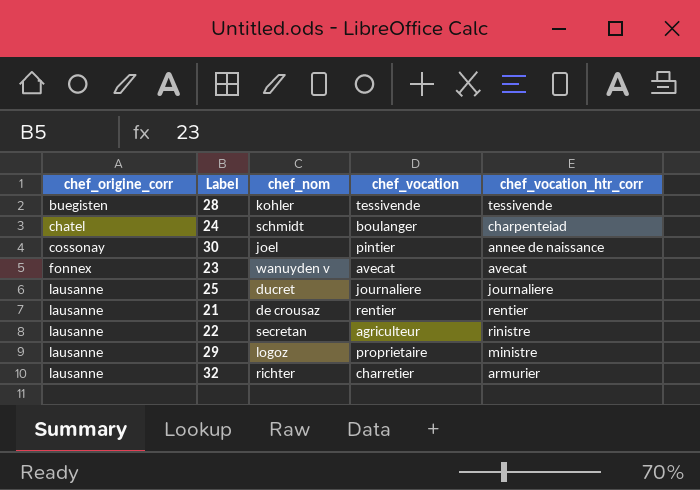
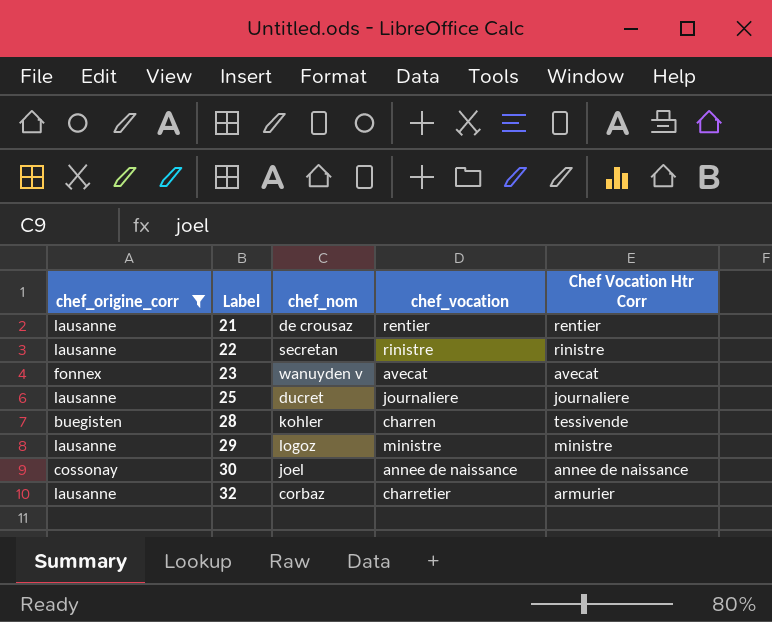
filter: none -> chef_origine_corr != chatel
row order: chef_origine_corr ascending -> Label ascending
column name: chef_vocation_htr_corr -> Chef Vocation Htr Corr
22 | chef_vocation: agriculteur -> rinistre
28 | chef_vocation: tessivende -> charren
29 | chef_vocation: proprietaire -> ministre
30 | chef_vocation: pintier -> annee de naissance
32 | chef_nom: richter -> corbaz

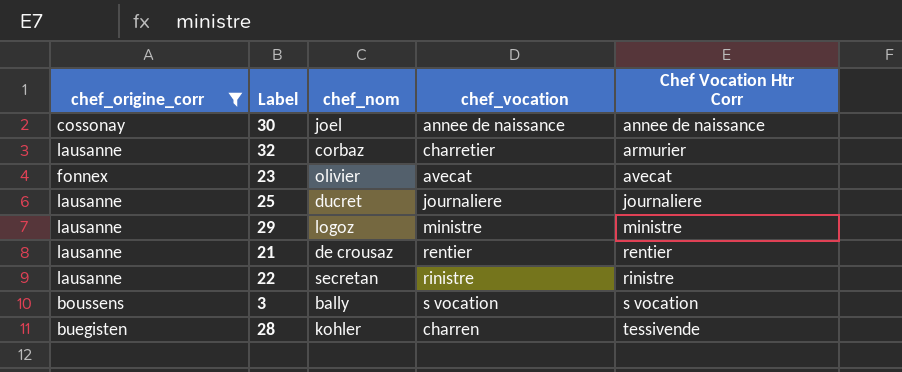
row order: Label ascending -> Chef Vocation Htr Corr ascending
23 | chef_nom: wanuyden v -> olivier
row 3: none -> boussens | bally | s vocation | s vocation

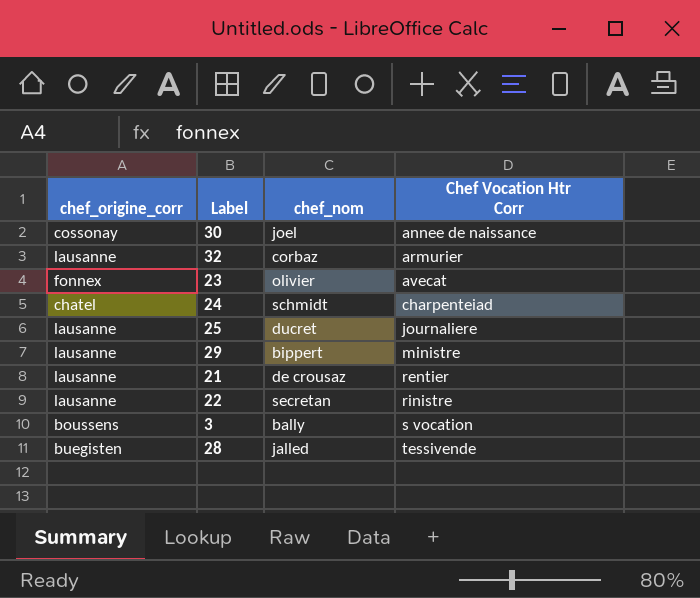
filter: chef_origine_corr != chatel -> none
column chef_vocation | position: 4 -> none
29 | chef_nom: logoz -> bippert
28 | chef_nom: kohler -> jalled

